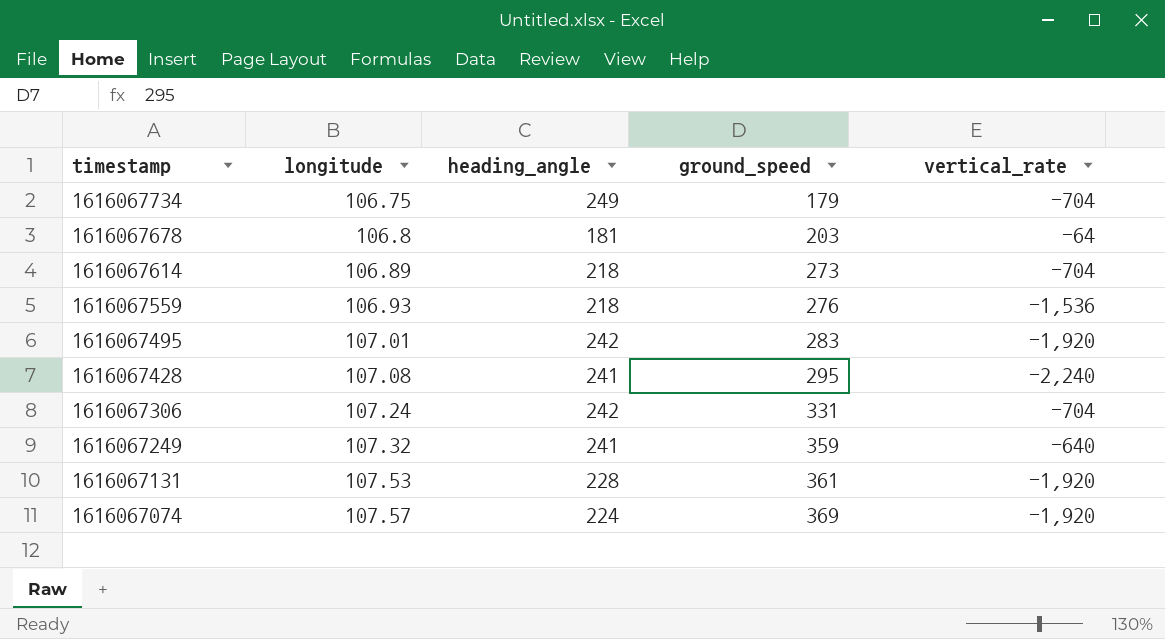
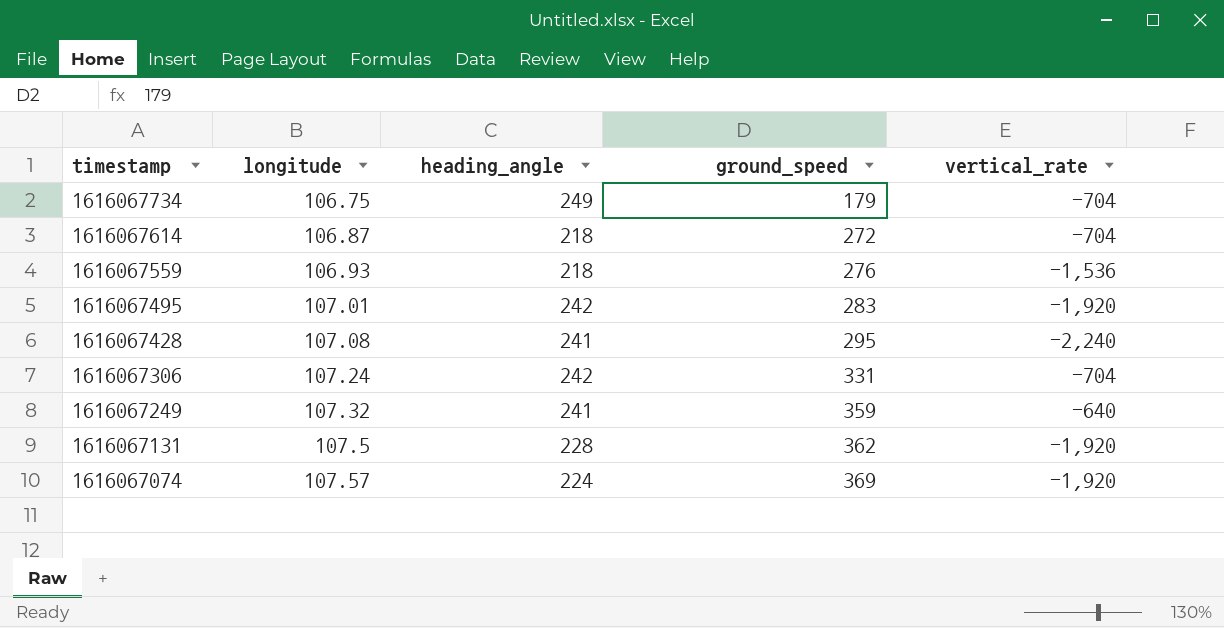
row 1616067678: 106.8 | 181 | 203 | -64 -> none
1616067614 | longitude: 106.89 -> 106.87
1616067614 | ground_speed: 273 -> 272
1616067131 | longitude: 107.53 -> 107.5
1616067131 | ground_speed: 361 -> 362

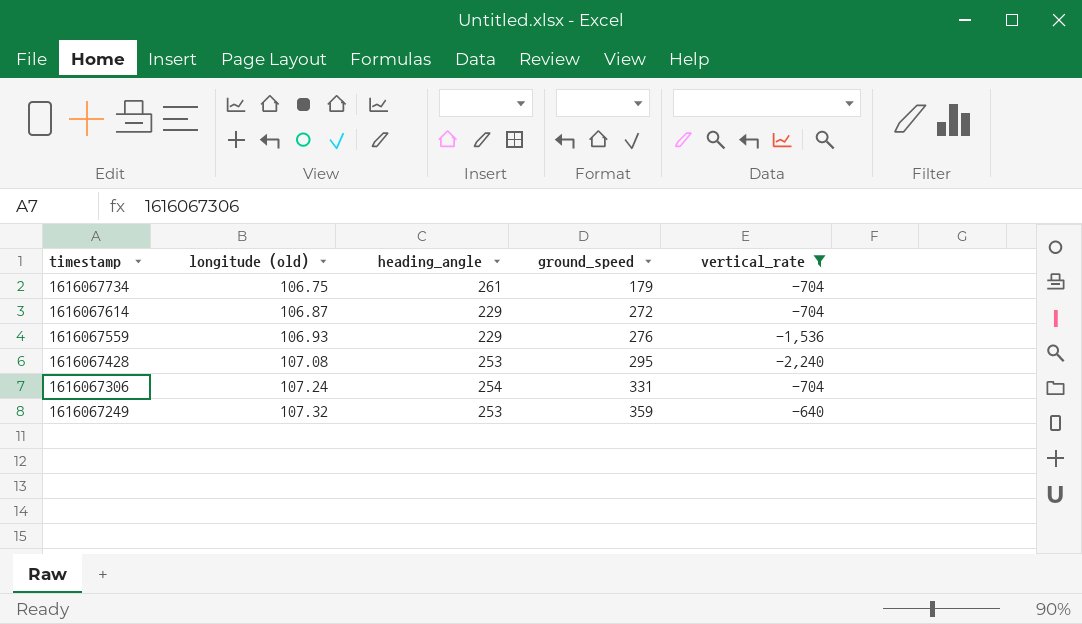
filter: none -> vertical_rate != -1,920
column name: longitude -> longitude (old)
1616067734 | heading_angle: 249 -> 261
1616067614 | heading_angle: 218 -> 229
1616067559 | heading_angle: 218 -> 229
1616067428 | heading_angle: 241 -> 253
1616067306 | heading_angle: 242 -> 254
1616067249 | heading_angle: 241 -> 253

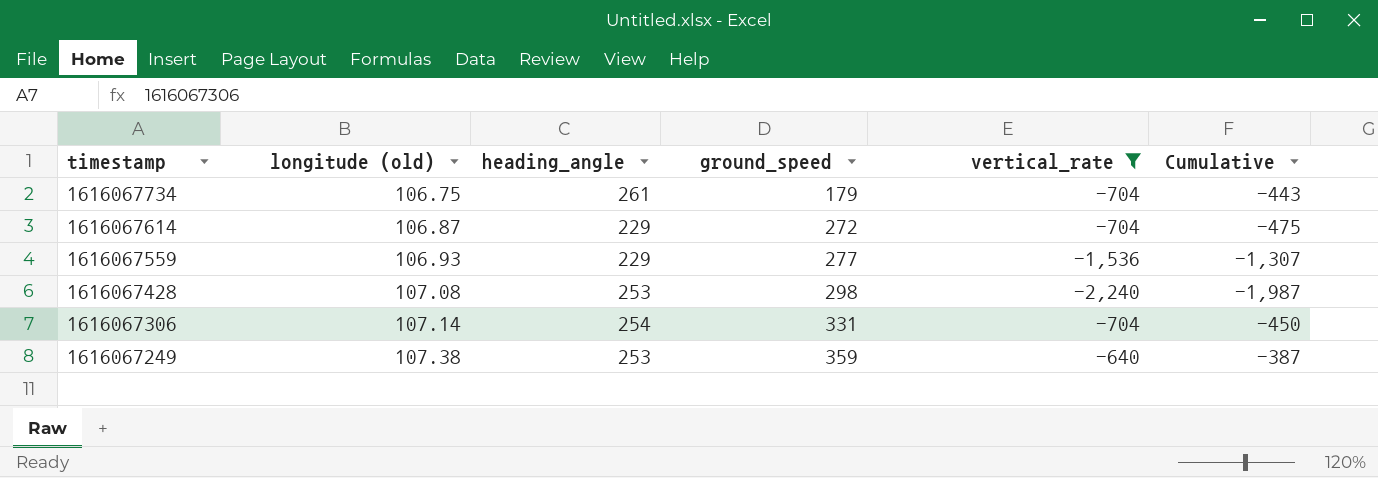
column Cumulative | formula: none -> [heading_angle] + [vertical_rate]
1616067559 | ground_speed: 276 -> 277
1616067428 | ground_speed: 295 -> 298
1616067306 | longitude (old): 107.24 -> 107.14
1616067249 | longitude (old): 107.32 -> 107.38

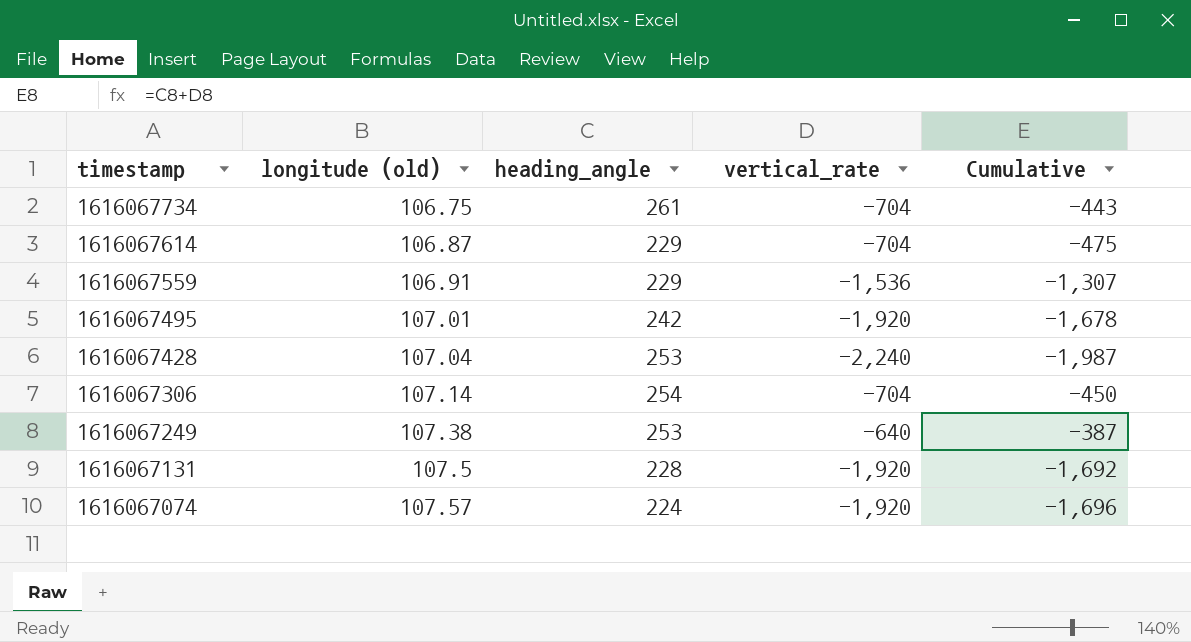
filter: vertical_rate != -1,920 -> none
column ground_speed | position: 4 -> none
1616067559 | longitude (old): 106.93 -> 106.91
1616067428 | longitude (old): 107.08 -> 107.04

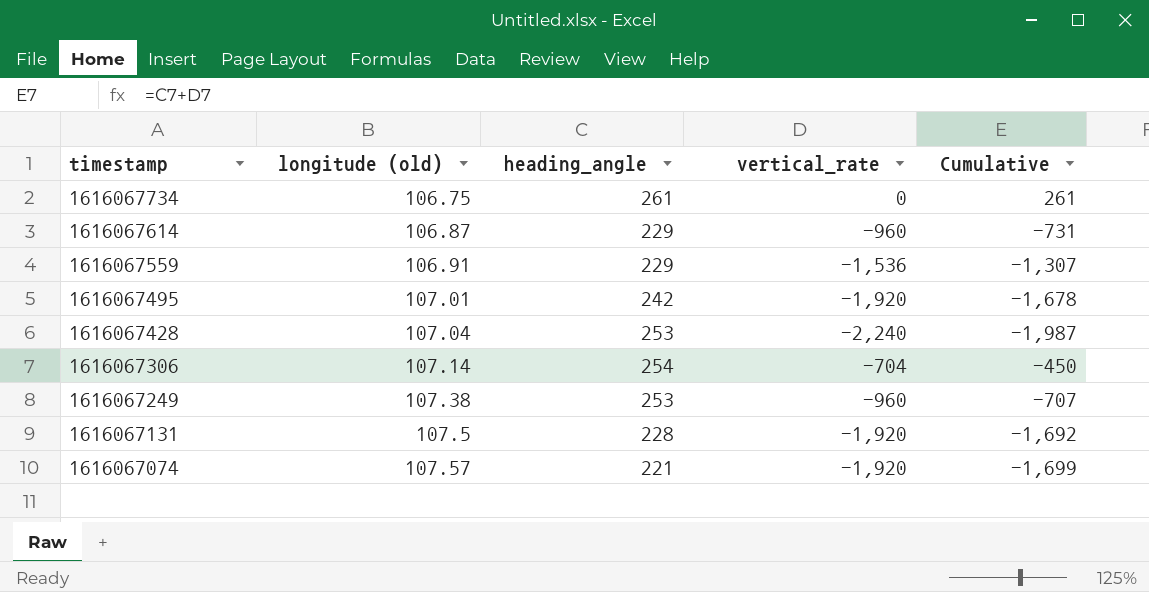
1616067734 | vertical_rate: -704 -> 0
1616067734 | Cumulative: -443 -> 261
1616067614 | vertical_rate: -704 -> -960
1616067614 | Cumulative: -475 -> -731
1616067249 | vertical_rate: -640 -> -960
1616067249 | Cumulative: -387 -> -707
1616067074 | heading_angle: 224 -> 221
1616067074 | Cumulative: -1,696 -> -1,699

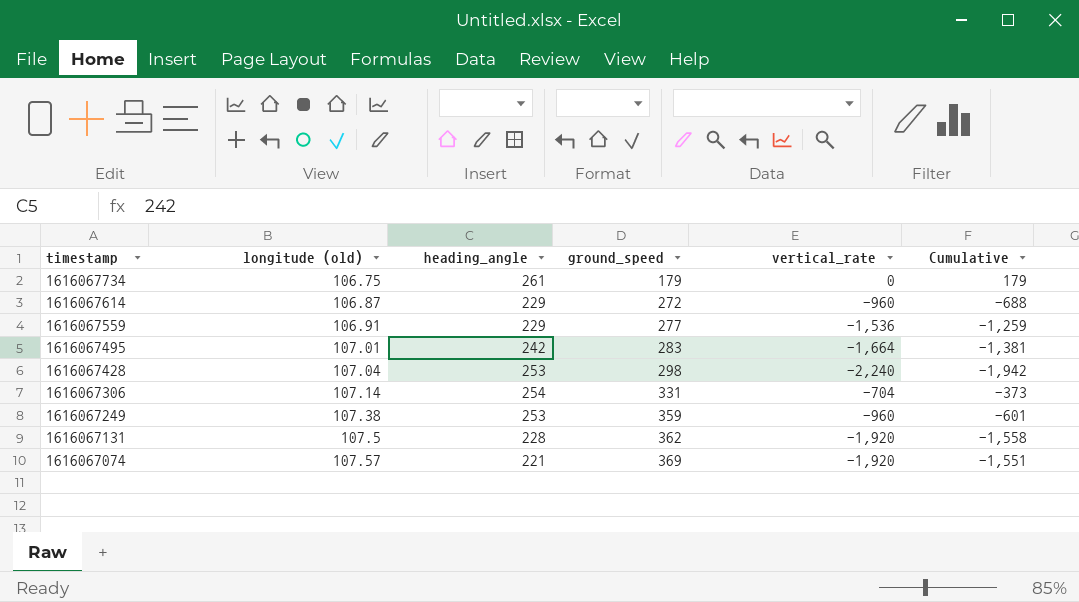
column ground_speed | position: none -> 4
column Cumulative | formula: [heading_angle] + [vertical_rate] -> [ground_speed] + [vertical_rate]
1616067495 | vertical_rate: -1,920 -> -1,664

